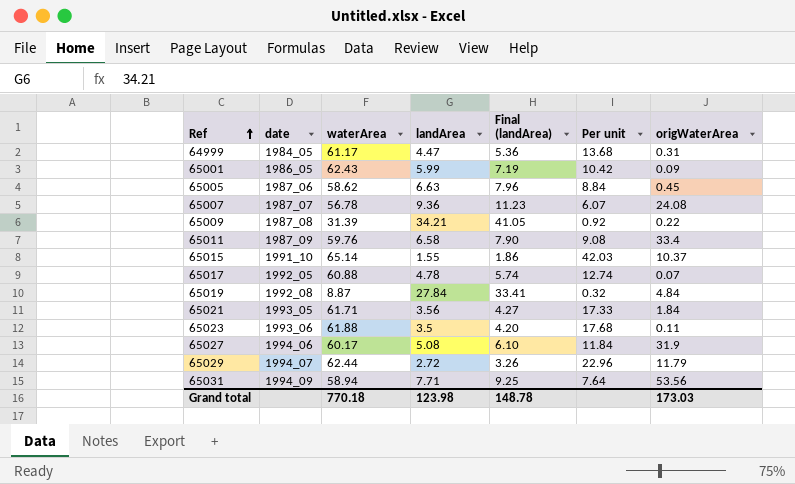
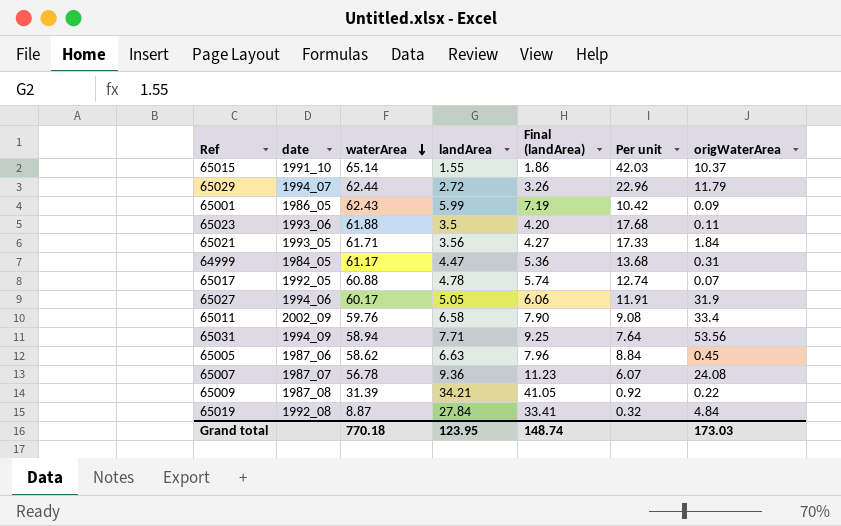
row order: Ref ascending -> waterArea descending
65027 | landArea: 5.08 -> 5.05
65027 | Final (landArea): 6.10 -> 6.06
65027 | Per unit: 11.84 -> 11.91
65011 | date: 1987_09 -> 2002_09
Grand total | landArea: 123.98 -> 123.95
Grand total | Final (landArea): 148.78 -> 148.74

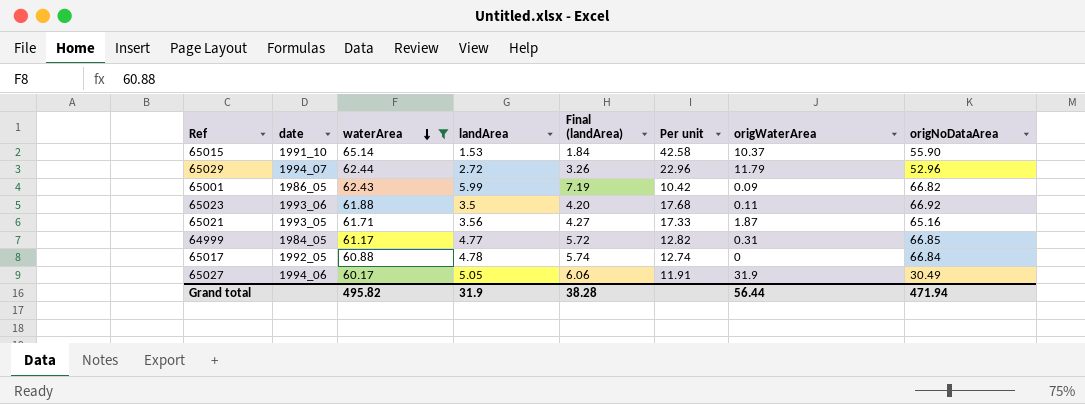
filter: none -> waterArea >= 60.17
column origNoDataArea | position: none -> 8
65015 | landArea: 1.55 -> 1.53
65015 | Final (landArea): 1.86 -> 1.84
65015 | Per unit: 42.03 -> 42.58
65021 | origWaterArea: 1.84 -> 1.87
64999 | landArea: 4.47 -> 4.77
64999 | Final (landArea): 5.36 -> 5.72
64999 | Per unit: 13.68 -> 12.82
65017 | origWaterArea: 0.07 -> 0
Grand total | waterArea: 770.18 -> 495.82
Grand total | landArea: 123.95 -> 31.9
Grand total | Final (landArea): 148.74 -> 38.28
Grand total | origWaterArea: 173.03 -> 56.44

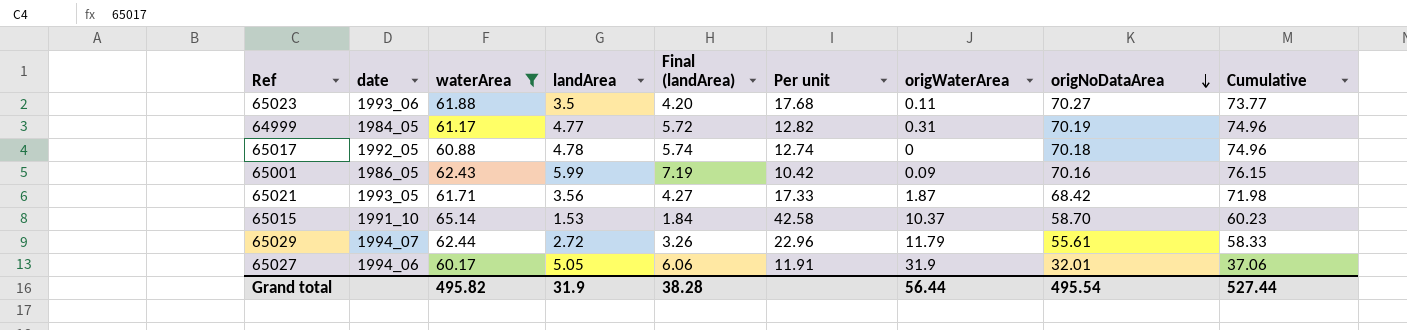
row order: waterArea descending -> origNoDataArea descending
column Cumulative | formula: none -> [landArea] + [origNoDataArea]
65023 | origNoDataArea: 66.92 -> 70.27
64999 | origNoDataArea: 66.85 -> 70.19
65017 | origNoDataArea: 66.84 -> 70.18
65001 | origNoDataArea: 66.82 -> 70.16
65021 | origNoDataArea: 65.16 -> 68.42
65015 | origNoDataArea: 55.90 -> 58.70
65029 | origNoDataArea: 52.96 -> 55.61
65027 | origNoDataArea: 30.49 -> 32.01
Grand total | origNoDataArea: 471.94 -> 495.54

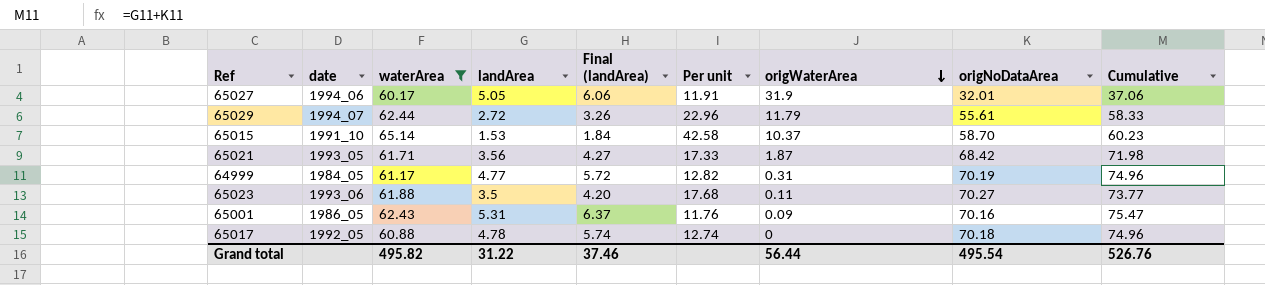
row order: origNoDataArea descending -> origWaterArea descending
65001 | landArea: 5.99 -> 5.31
65001 | Final (landArea): 7.19 -> 6.37
65001 | Per unit: 10.42 -> 11.76
65001 | Cumulative: 76.15 -> 75.47
Grand total | landArea: 31.9 -> 31.22
Grand total | Final (landArea): 38.28 -> 37.46
Grand total | Cumulative: 527.44 -> 526.76

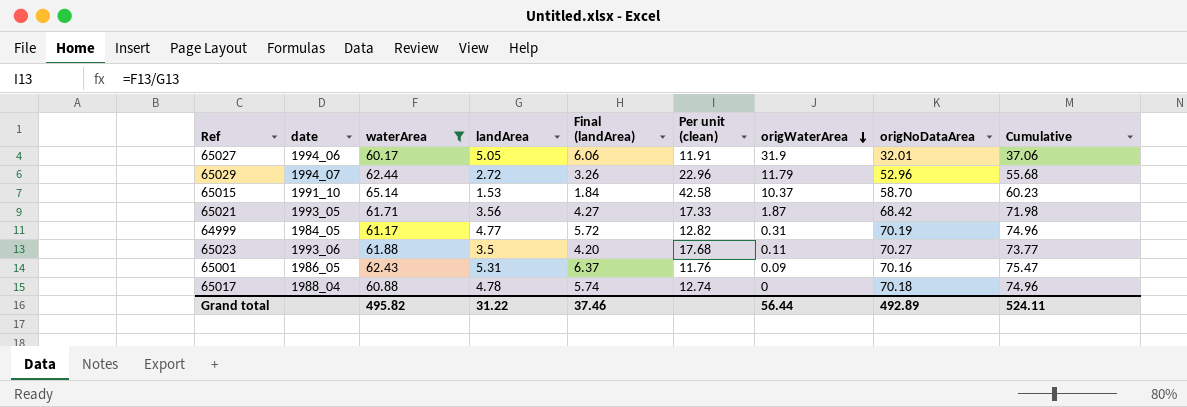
column name: Per unit -> Per unit (clean)
65029 | origNoDataArea: 55.61 -> 52.96
65029 | Cumulative: 58.33 -> 55.68
65017 | date: 1992_05 -> 1988_04
Grand total | origNoDataArea: 495.54 -> 492.89
Grand total | Cumulative: 526.76 -> 524.11

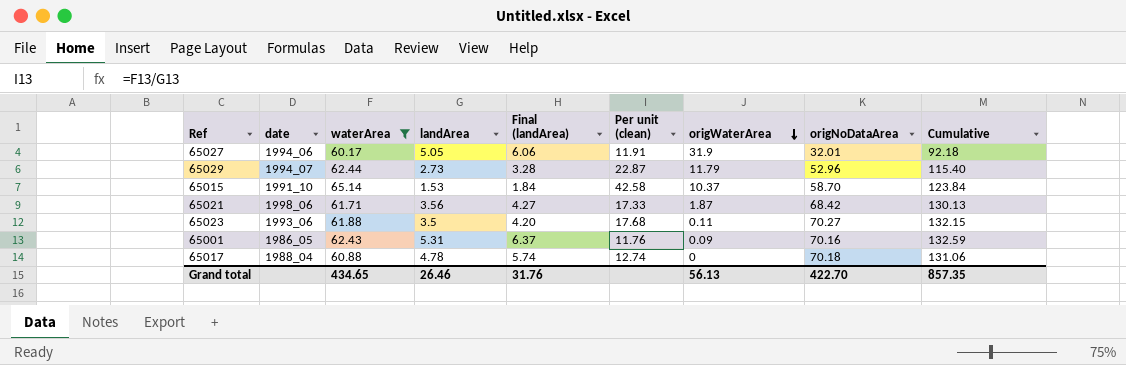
column Cumulative | formula: [landArea] + [origNoDataArea] -> [waterArea] + [origNoDataArea]
row 64999: 1984_05 | 61.17 | 4.77 | 5.72 | 12.82 | 0.31 | 70.19 | 74.96 -> none
65029 | landArea: 2.72 -> 2.73
65029 | Final (landArea): 3.26 -> 3.28
65029 | Per unit (clean): 22.96 -> 22.87
65021 | date: 1993_05 -> 1998_06
Grand total | waterArea: 495.82 -> 434.65
Grand total | landArea: 31.22 -> 26.46
Grand total | Final (landArea): 37.46 -> 31.76
Grand total | origWaterArea: 56.44 -> 56.13
Grand total | origNoDataArea: 492.89 -> 422.70
Grand total | Cumulative: 524.11 -> 857.35

